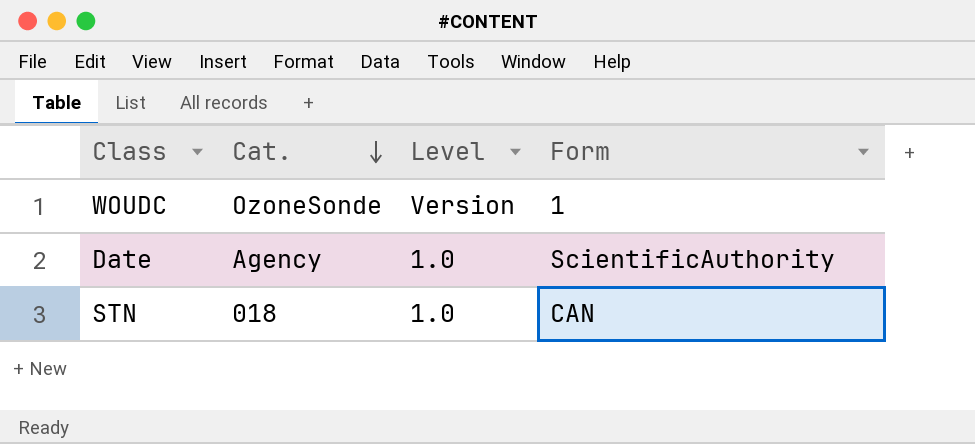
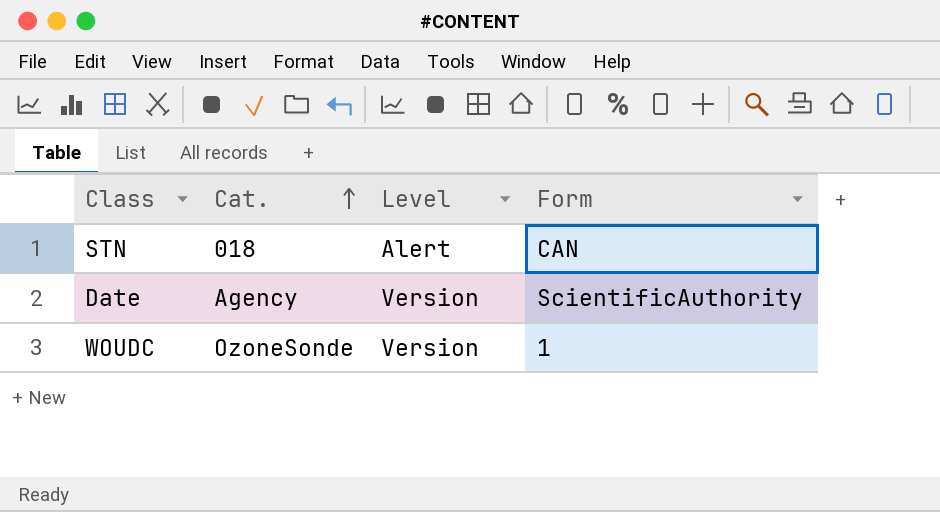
row order: Cat. descending -> Cat. ascending
STN | Level: 1.0 -> Alert
Date | Level: 1.0 -> Version

